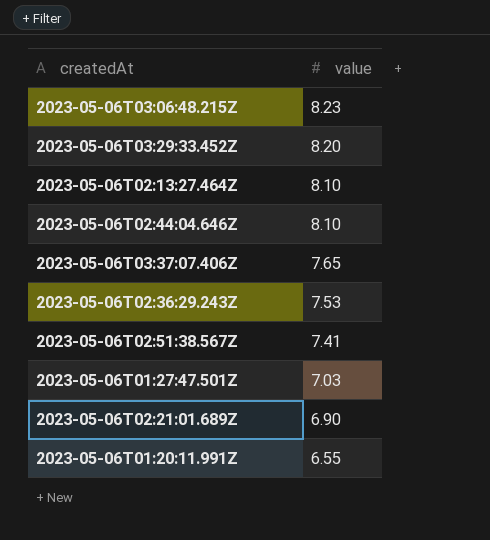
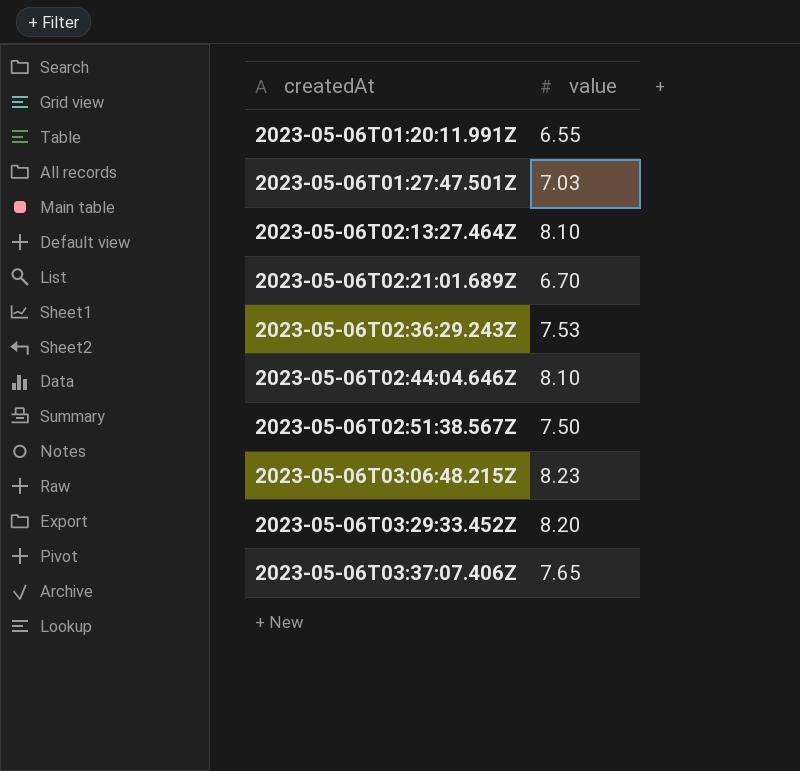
row order: value descending -> createdAt ascending
2023-05-06T02:21:01.689Z | value: 6.90 -> 6.70
2023-05-06T02:51:38.567Z | value: 7.41 -> 7.50

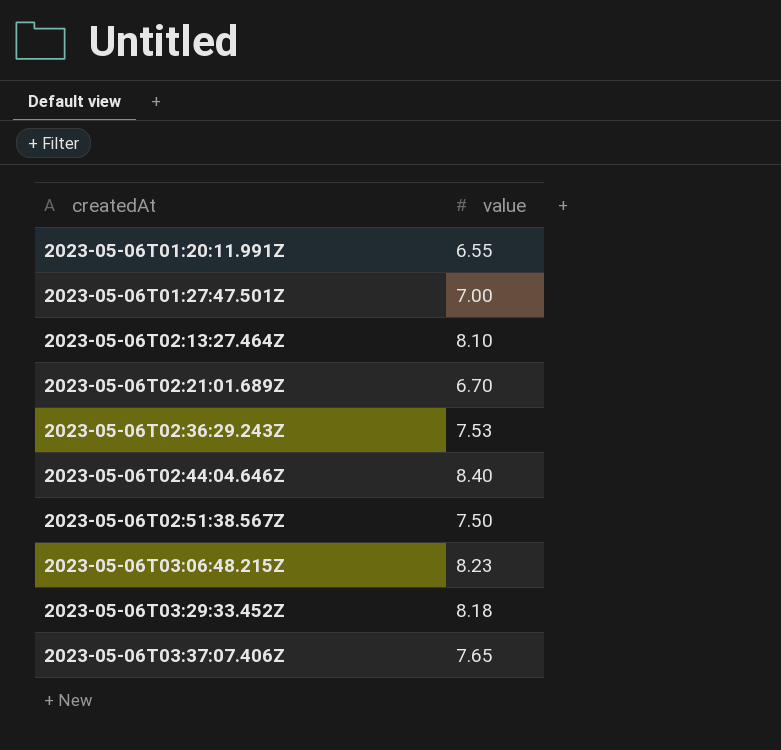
2023-05-06T01:27:47.501Z | value: 7.03 -> 7.00
2023-05-06T02:44:04.646Z | value: 8.10 -> 8.40
2023-05-06T03:29:33.452Z | value: 8.20 -> 8.18

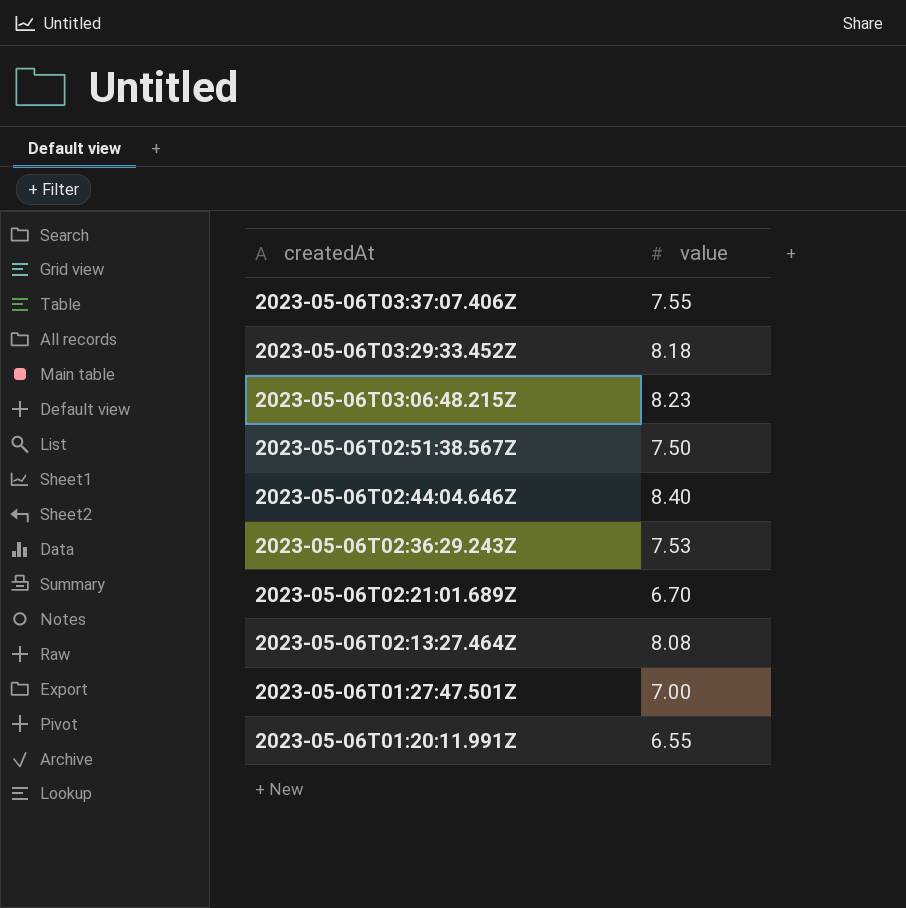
row order: createdAt ascending -> createdAt descending
2023-05-06T03:37:07.406Z | value: 7.65 -> 7.55
2023-05-06T02:13:27.464Z | value: 8.10 -> 8.08

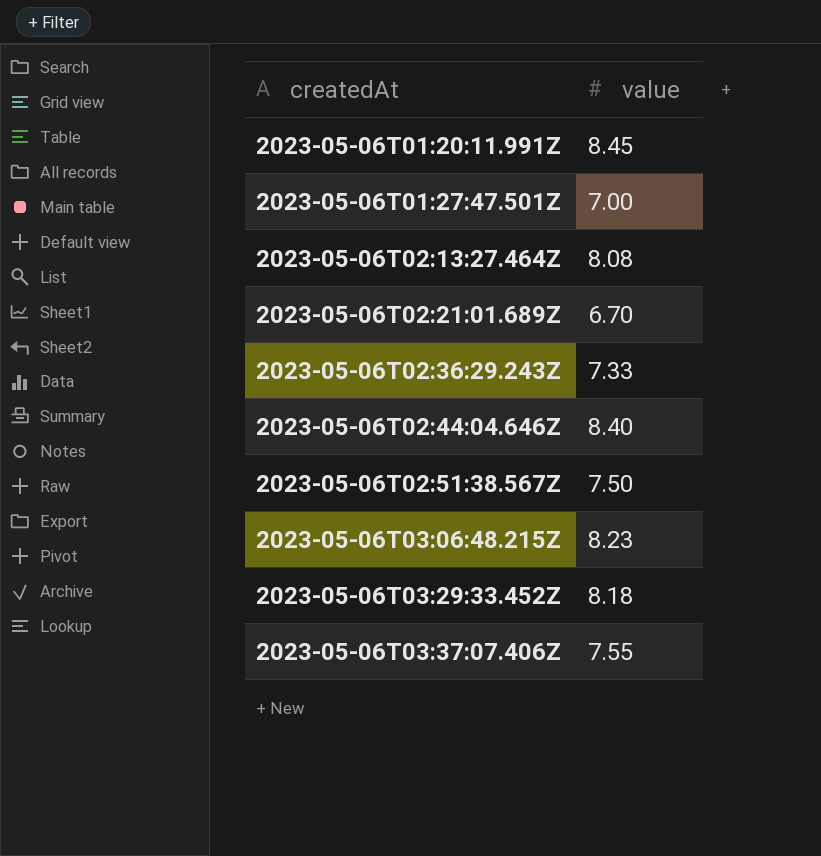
row order: createdAt descending -> createdAt ascending
2023-05-06T01:20:11.991Z | value: 6.55 -> 8.45
2023-05-06T02:36:29.243Z | value: 7.53 -> 7.33

